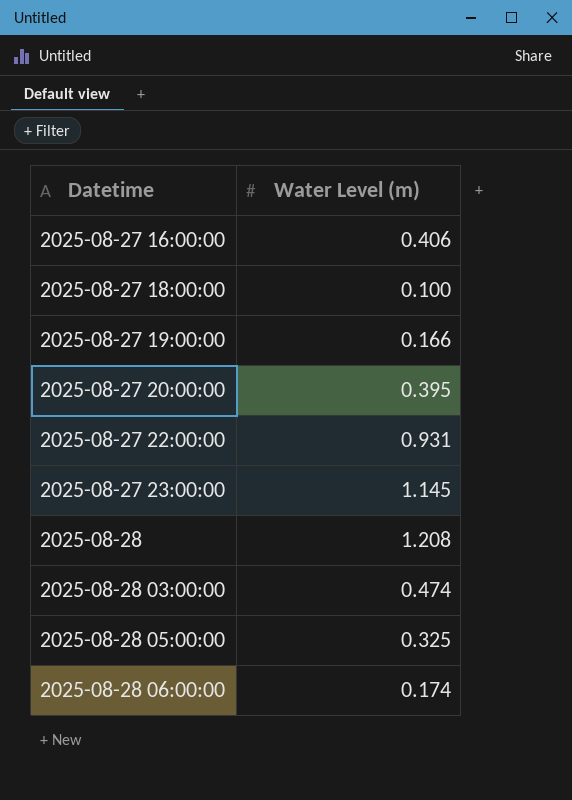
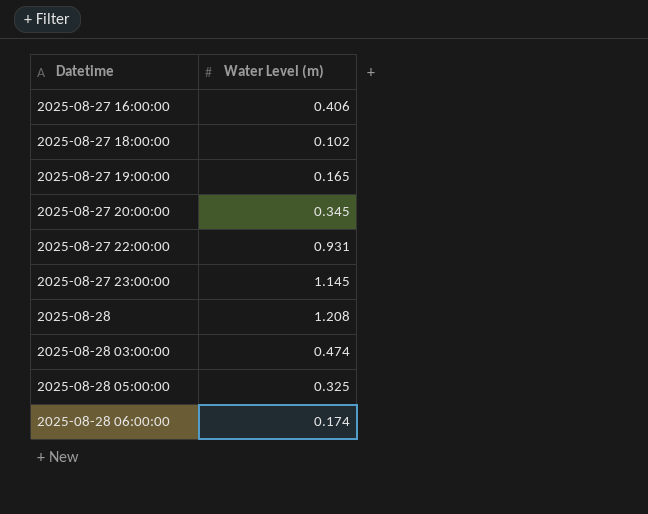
2025-08-27 18:00:00 | Water Level (m): 0.100 -> 0.102
2025-08-27 19:00:00 | Water Level (m): 0.166 -> 0.165
2025-08-27 20:00:00 | Water Level (m): 0.395 -> 0.345

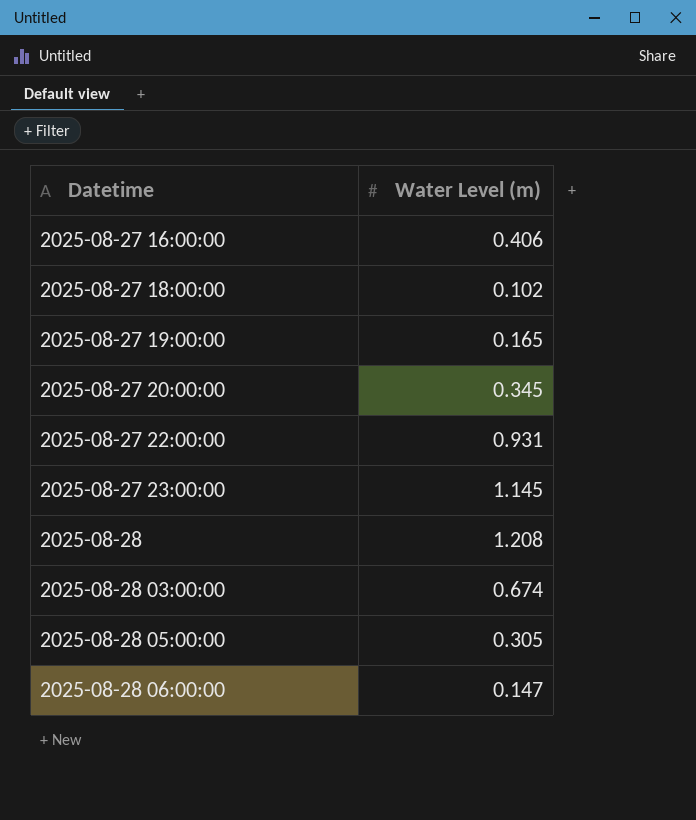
2025-08-28 03:00:00 | Water Level (m): 0.474 -> 0.674
2025-08-28 05:00:00 | Water Level (m): 0.325 -> 0.305
2025-08-28 06:00:00 | Water Level (m): 0.174 -> 0.147

